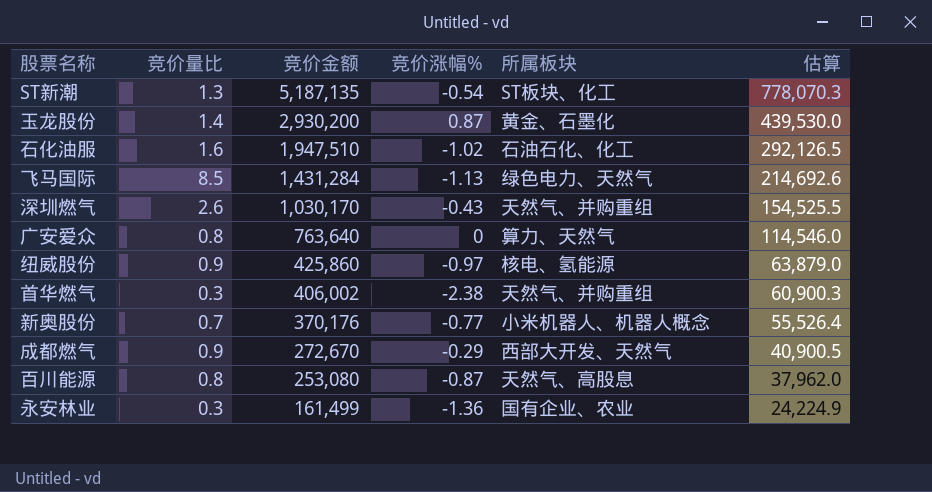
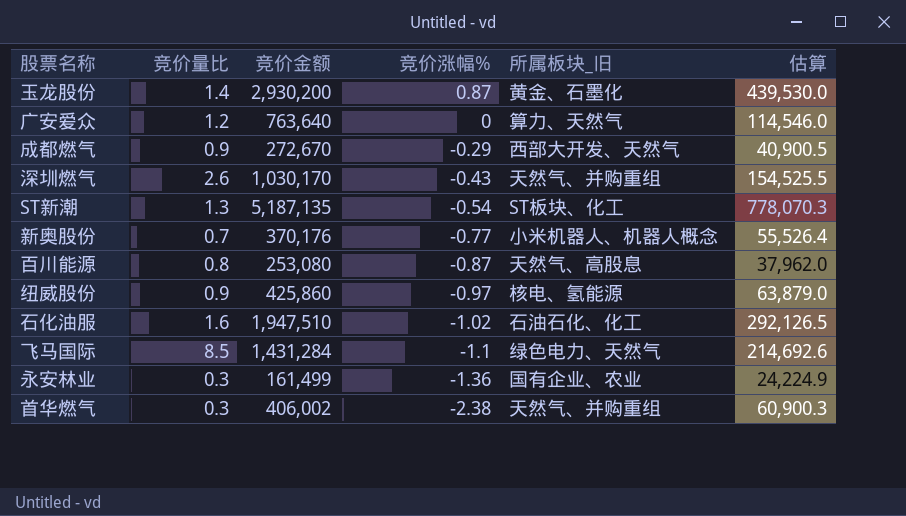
row order: 竞价金额 descending -> 竞价涨幅% descending
column name: 所属板块 -> 所属板块_旧
广安爱众 | 竞价量比: 0.8 -> 1.2
飞马国际 | 竞价涨幅%: -1.13 -> -1.1

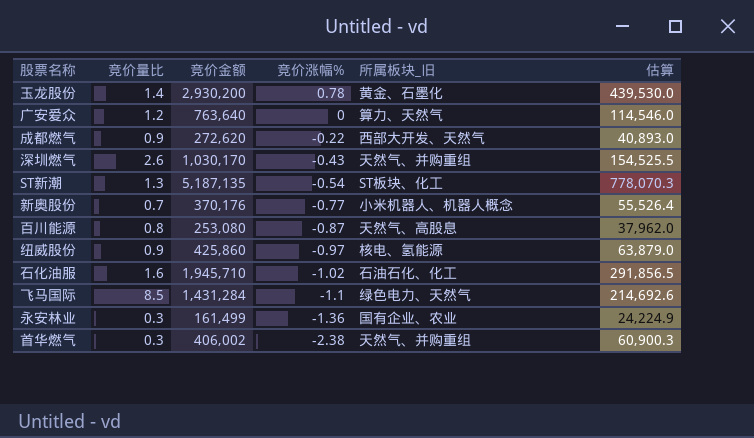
玉龙股份 | 竞价涨幅%: 0.87 -> 0.78
成都燃气 | 竞价金额: 272,670 -> 272,620
成都燃气 | 竞价涨幅%: -0.29 -> -0.22
成都燃气 | 估算: 40,900.5 -> 40,893.0
石化油服 | 竞价金额: 1,947,510 -> 1,945,710
石化油服 | 估算: 292,126.5 -> 291,856.5

